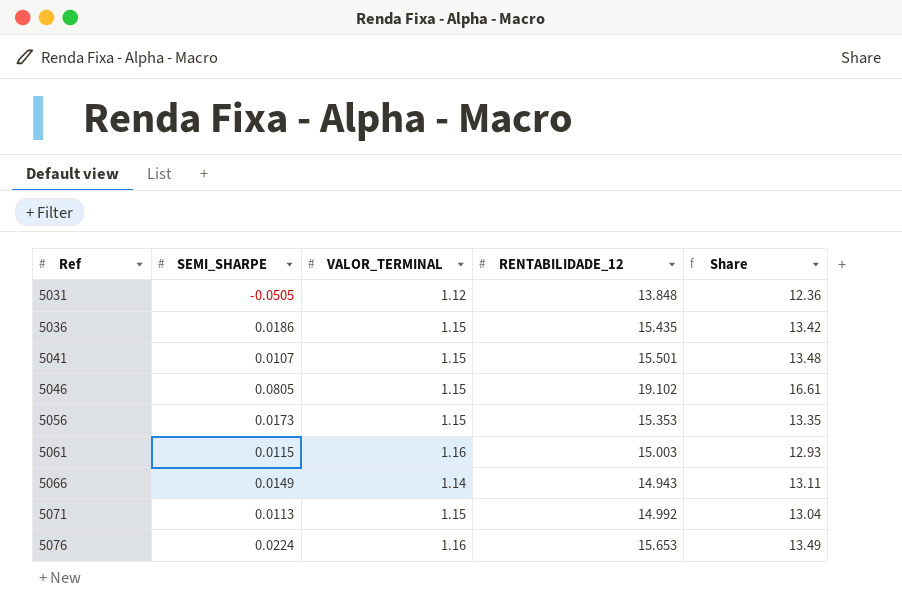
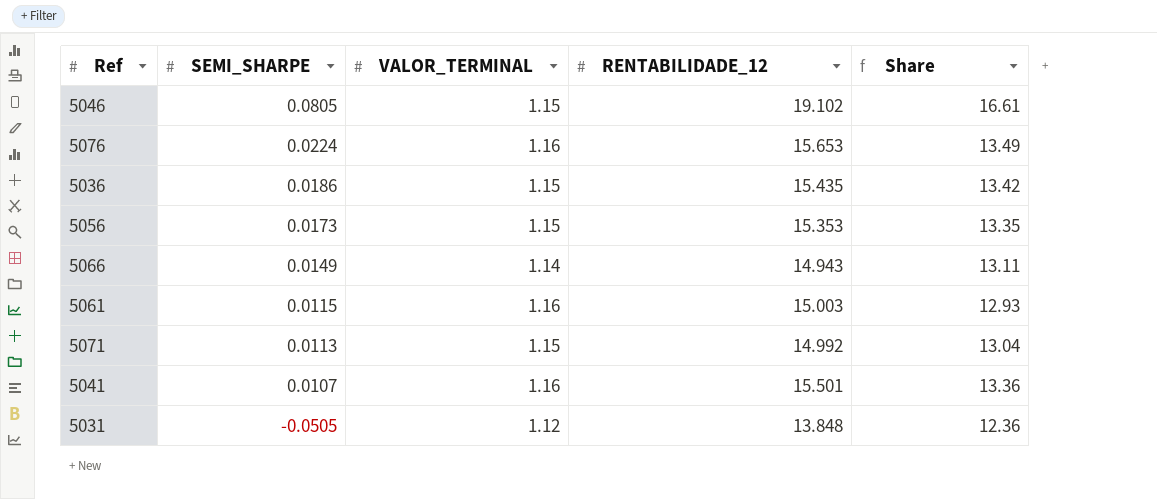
row order: Ref ascending -> SEMI_SHARPE descending
5041 | VALOR_TERMINAL: 1.15 -> 1.16
5041 | Share: 13.48 -> 13.36

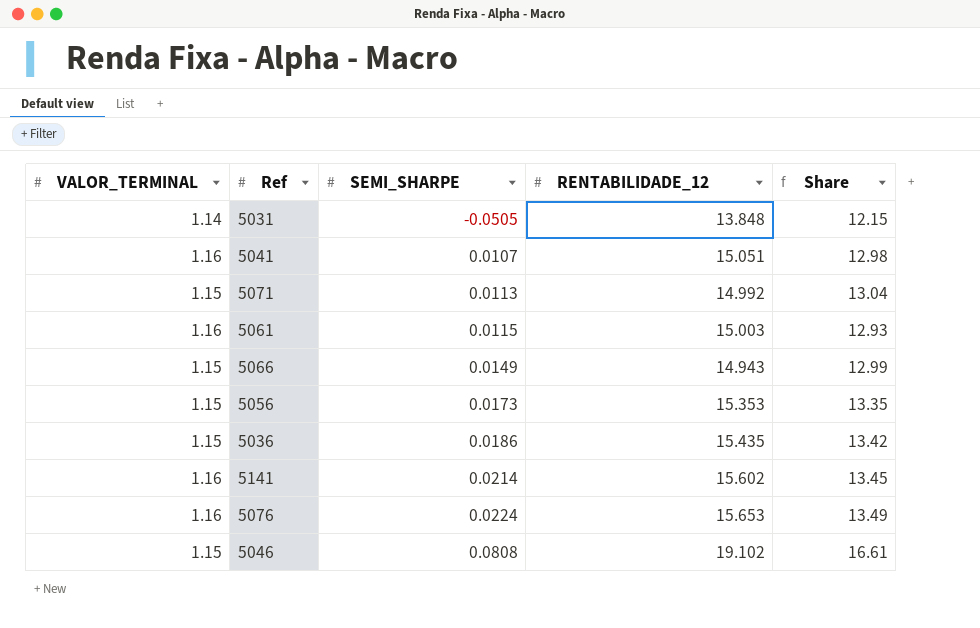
row order: SEMI_SHARPE descending -> SEMI_SHARPE ascending
column VALOR_TERMINAL | position: 3 -> 1
5031 | VALOR_TERMINAL: 1.12 -> 1.14
5031 | Share: 12.36 -> 12.15
5041 | RENTABILIDADE_12: 15.501 -> 15.051
5041 | Share: 13.36 -> 12.98
5066 | VALOR_TERMINAL: 1.14 -> 1.15
5066 | Share: 13.11 -> 12.99
row 5141: none -> 1.16 | 0.0214 | 15.602 | 13.45
5046 | SEMI_SHARPE: 0.0805 -> 0.0808

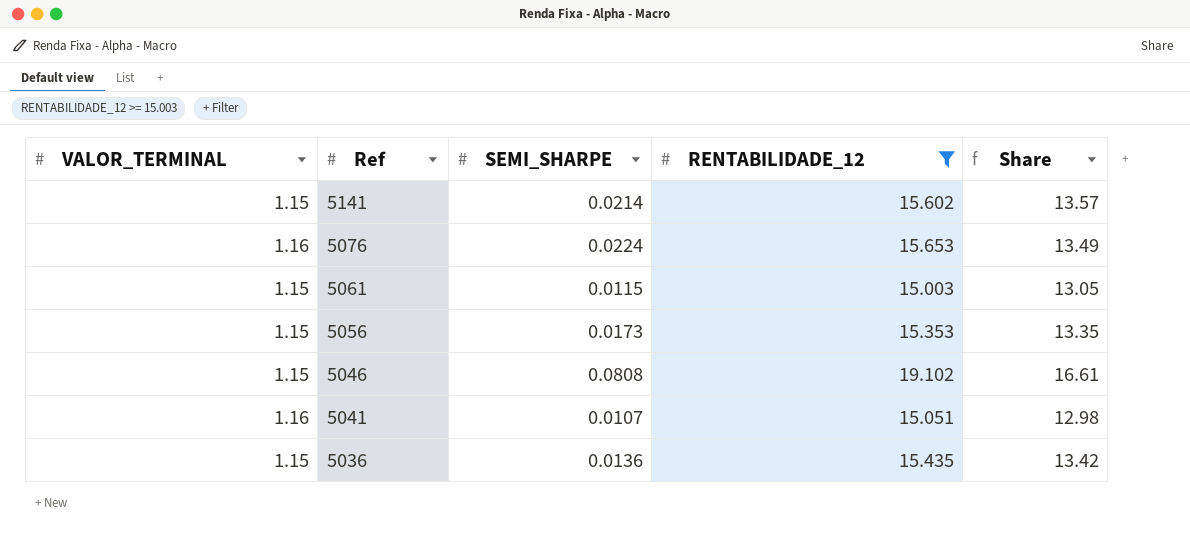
filter: none -> RENTABILIDADE_12 >= 15.003
row order: SEMI_SHARPE ascending -> Ref descending
5141 | VALOR_TERMINAL: 1.16 -> 1.15
5141 | Share: 13.45 -> 13.57
5061 | VALOR_TERMINAL: 1.16 -> 1.15
5061 | Share: 12.93 -> 13.05
5036 | SEMI_SHARPE: 0.0186 -> 0.0136

